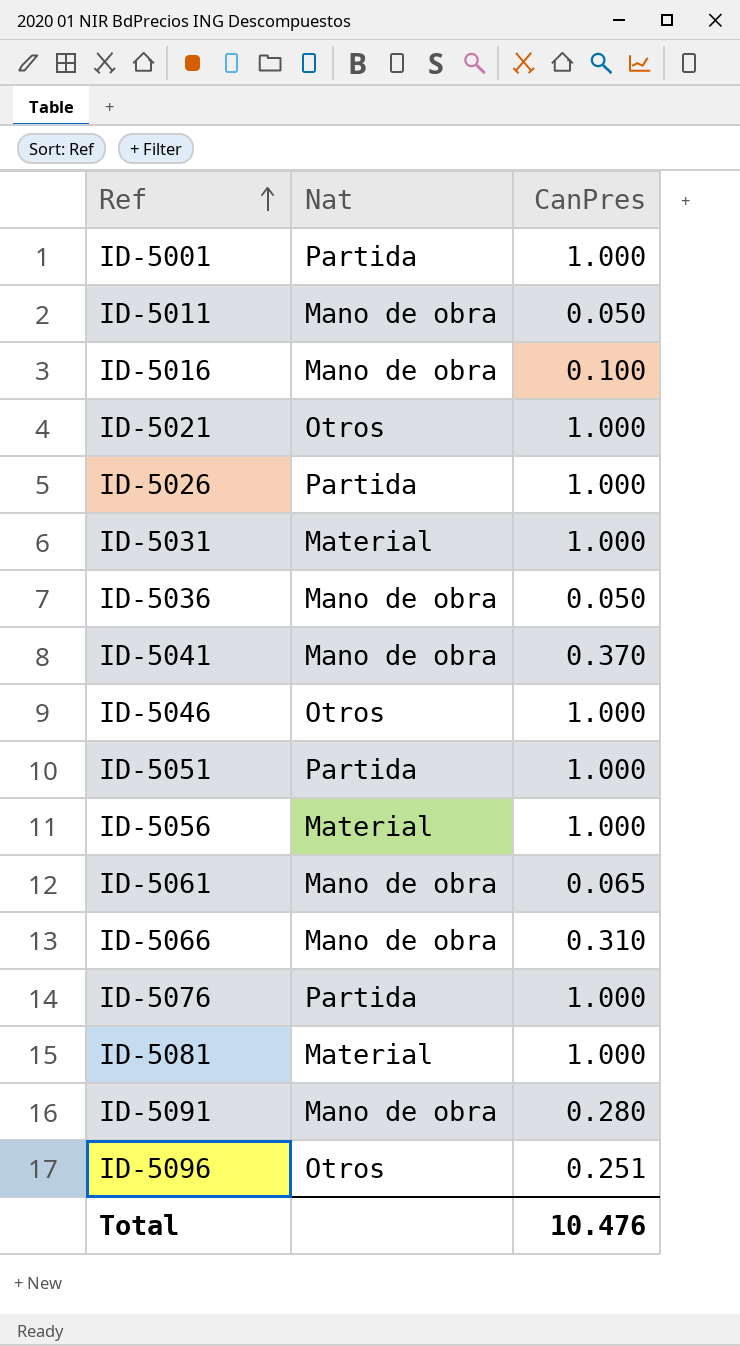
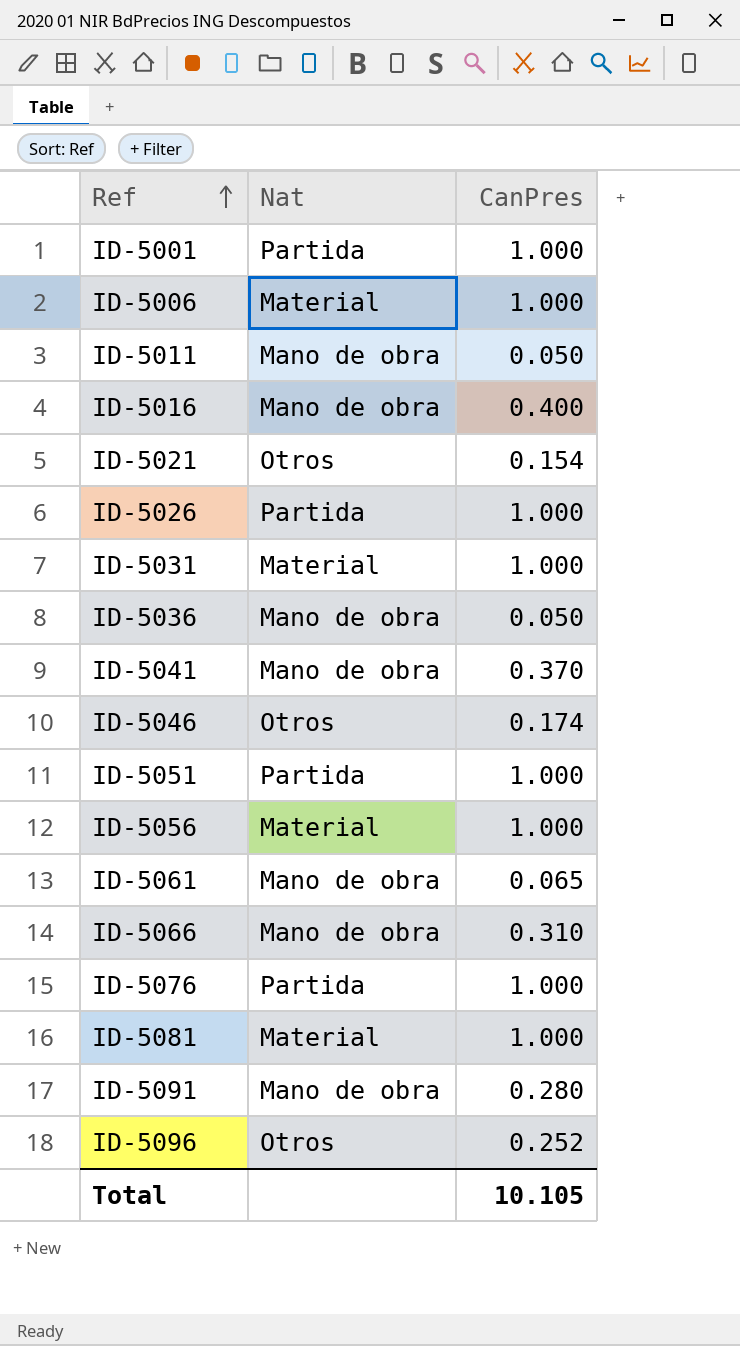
row ID-5006: none -> Material | 1.000
ID-5016 | CanPres: 0.100 -> 0.400
ID-5021 | CanPres: 1.000 -> 0.154
ID-5046 | CanPres: 1.000 -> 0.174
ID-5096 | CanPres: 0.251 -> 0.252
Total | CanPres: 10.476 -> 10.105

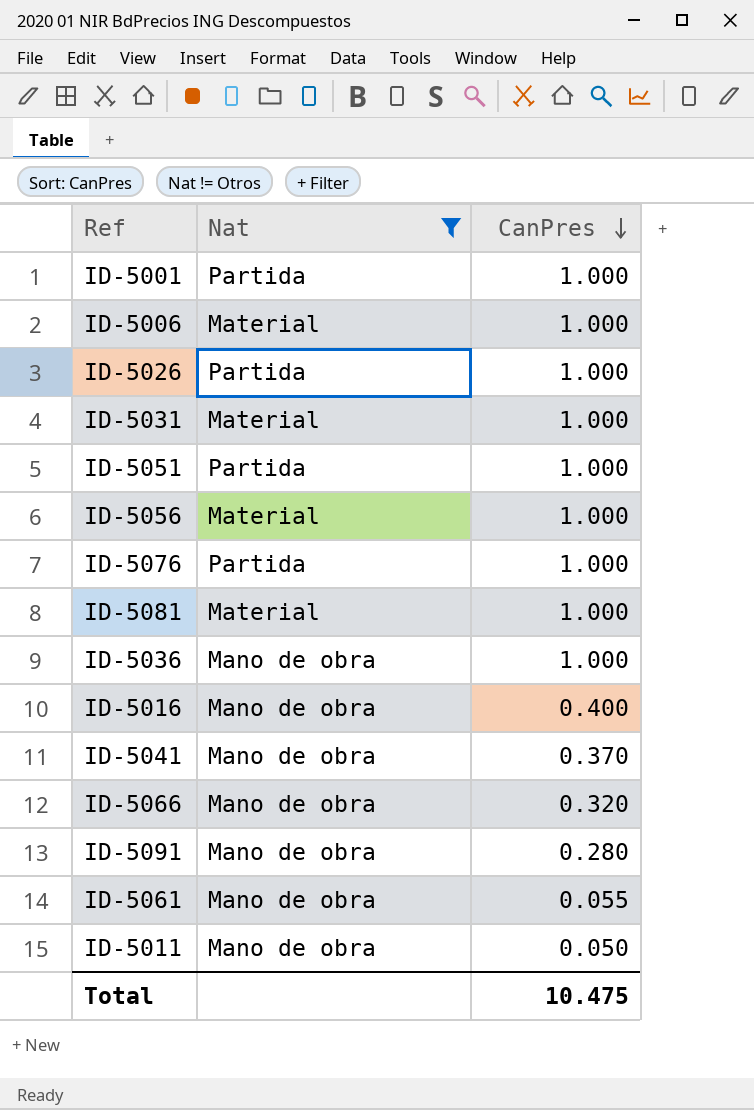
filter: none -> Nat != Otros
row order: Ref ascending -> CanPres descending
ID-5036 | CanPres: 0.050 -> 1.000
ID-5066 | CanPres: 0.310 -> 0.320
ID-5061 | CanPres: 0.065 -> 0.055
Total | CanPres: 10.105 -> 10.475

